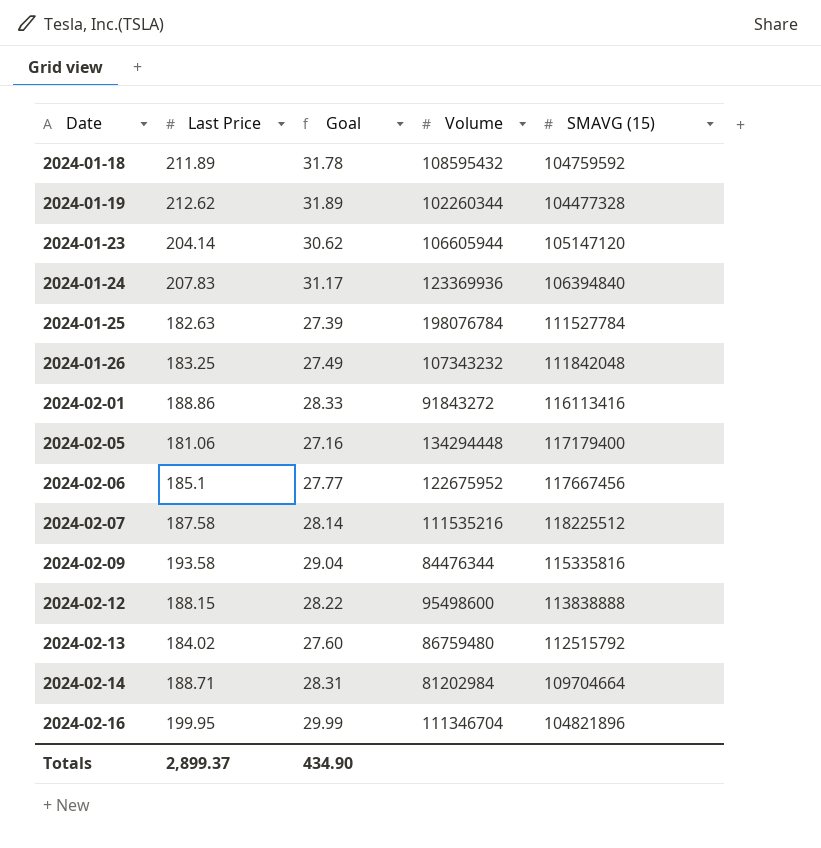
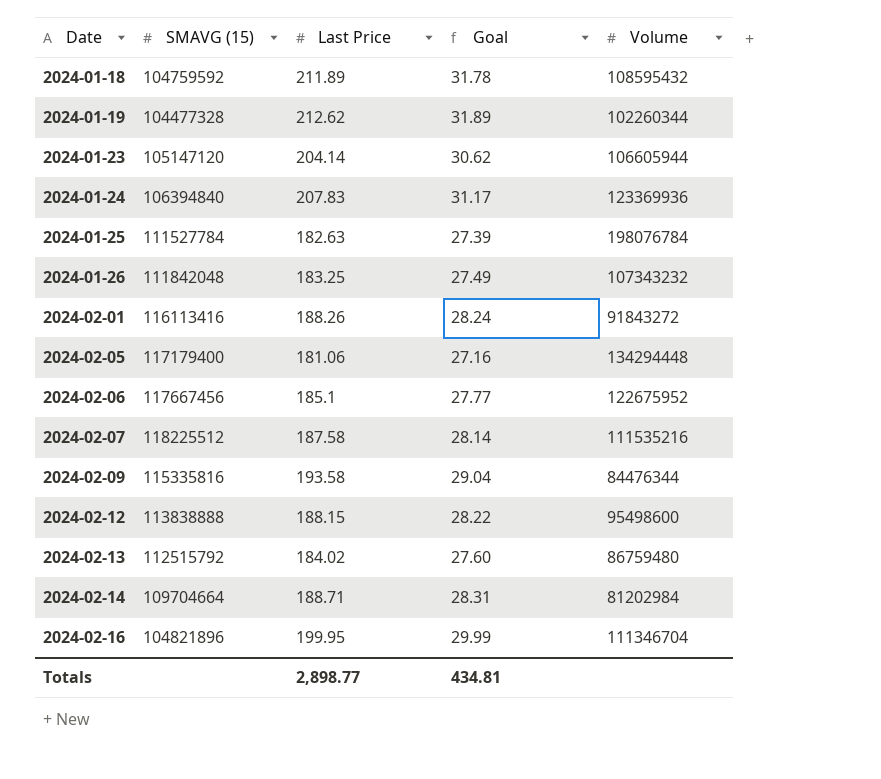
column SMAVG (15) | position: 5 -> 2
2024-02-01 | Last Price: 188.86 -> 188.26
2024-02-01 | Goal: 28.33 -> 28.24
Totals | Last Price: 2,899.37 -> 2,898.77
Totals | Goal: 434.90 -> 434.81

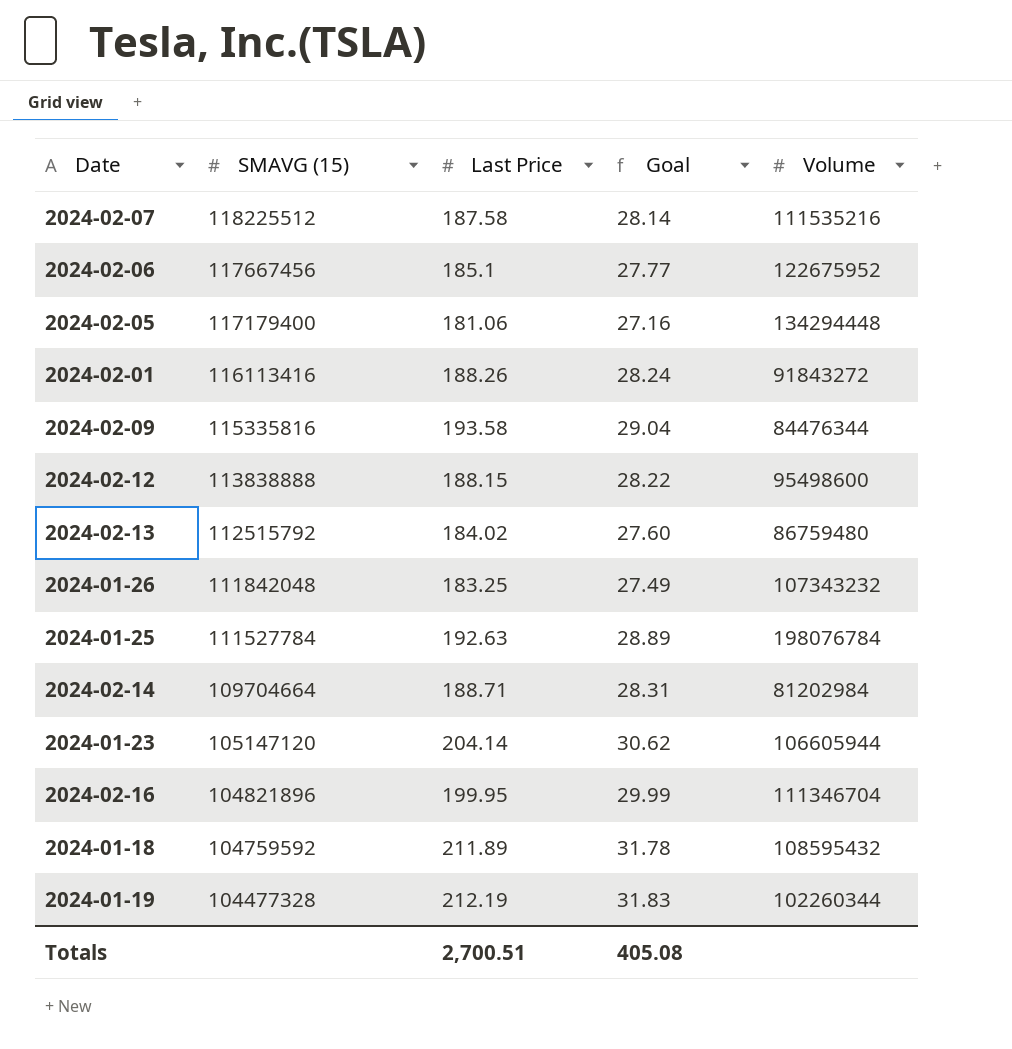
row order: Date ascending -> SMAVG (15) descending
row 2024-01-24: 106394840 | 207.83 | 31.17 | 123369936 -> none
2024-01-25 | Last Price: 182.63 -> 192.63
2024-01-25 | Goal: 27.39 -> 28.89
2024-01-19 | Last Price: 212.62 -> 212.19
2024-01-19 | Goal: 31.89 -> 31.83
Totals | Last Price: 2,898.77 -> 2,700.51
Totals | Goal: 434.81 -> 405.08

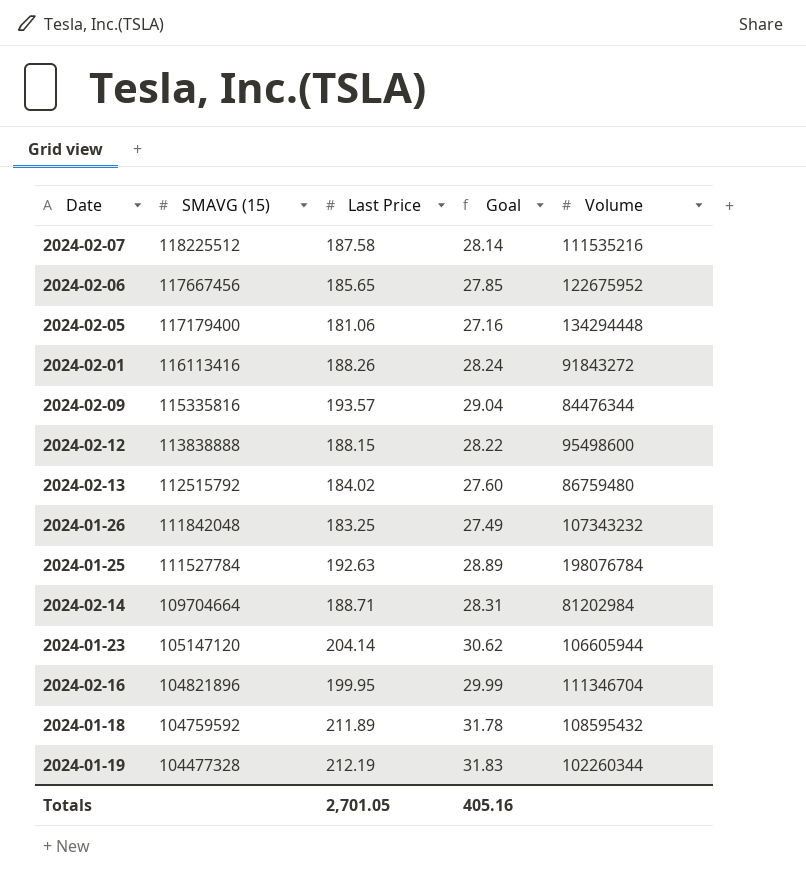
2024-02-06 | Last Price: 185.1 -> 185.65
2024-02-06 | Goal: 27.77 -> 27.85
2024-02-09 | Last Price: 193.58 -> 193.57
Totals | Last Price: 2,700.51 -> 2,701.05
Totals | Goal: 405.08 -> 405.16

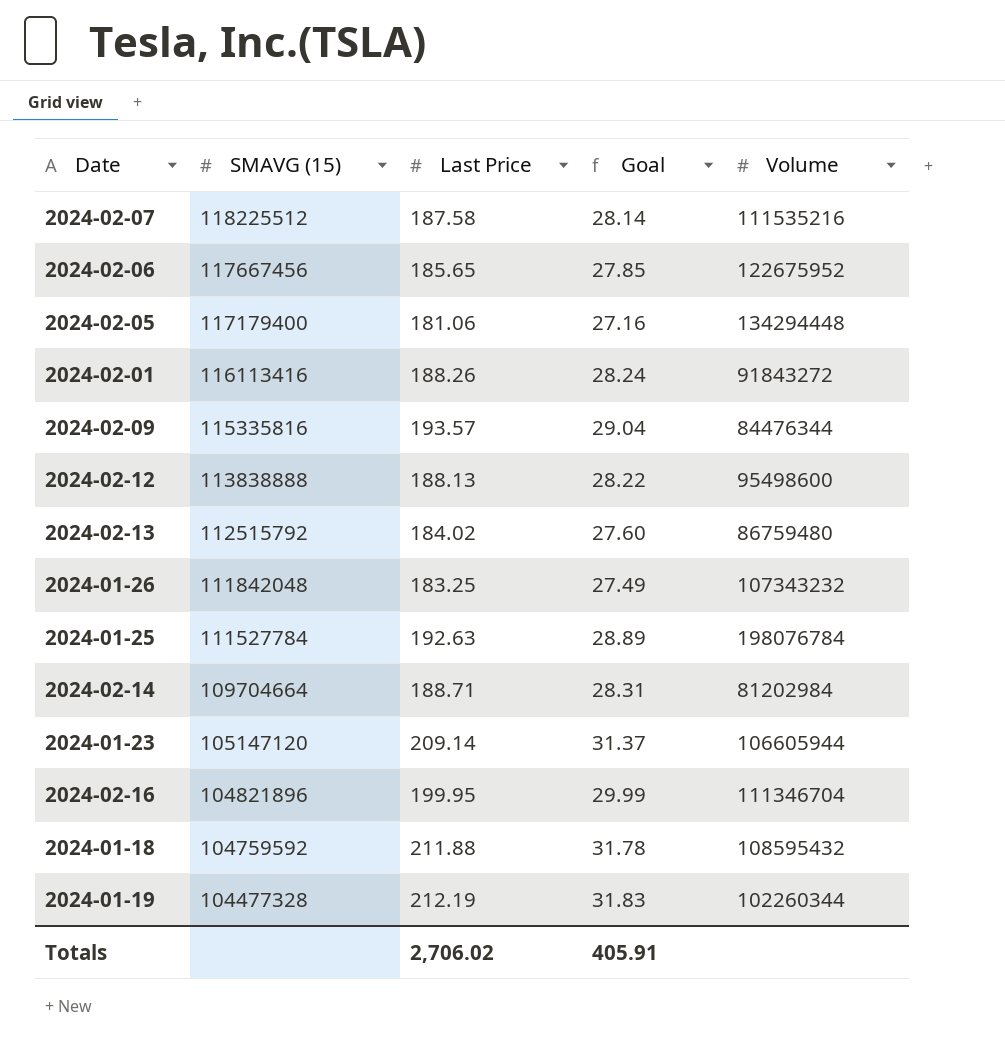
2024-02-12 | Last Price: 188.15 -> 188.13
2024-01-23 | Last Price: 204.14 -> 209.14
2024-01-23 | Goal: 30.62 -> 31.37
2024-01-18 | Last Price: 211.89 -> 211.88
Totals | Last Price: 2,701.05 -> 2,706.02
Totals | Goal: 405.16 -> 405.91

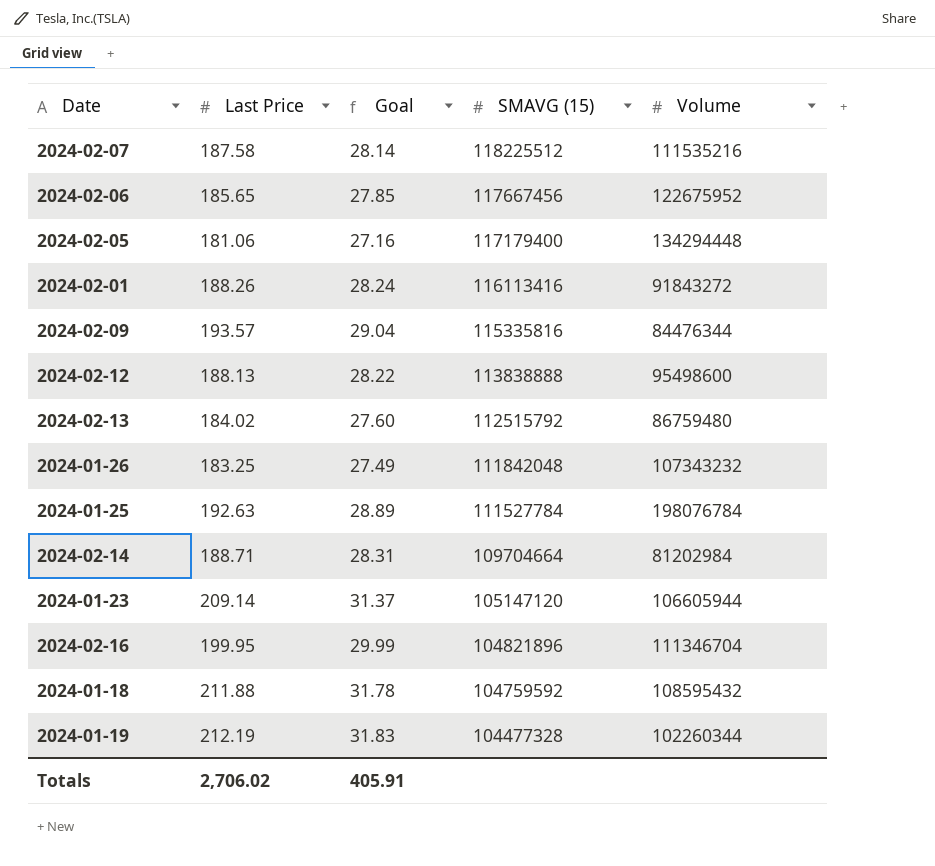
column SMAVG (15) | position: 2 -> 4

